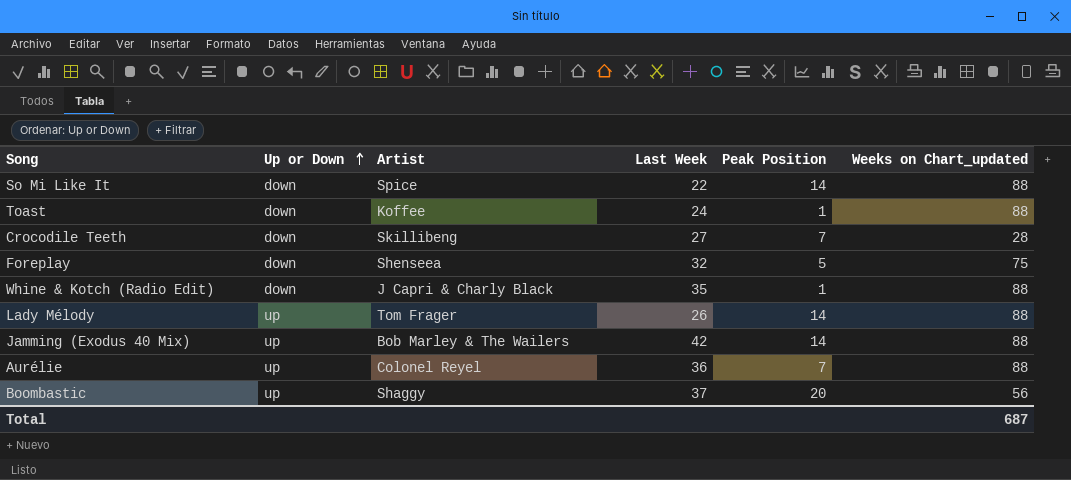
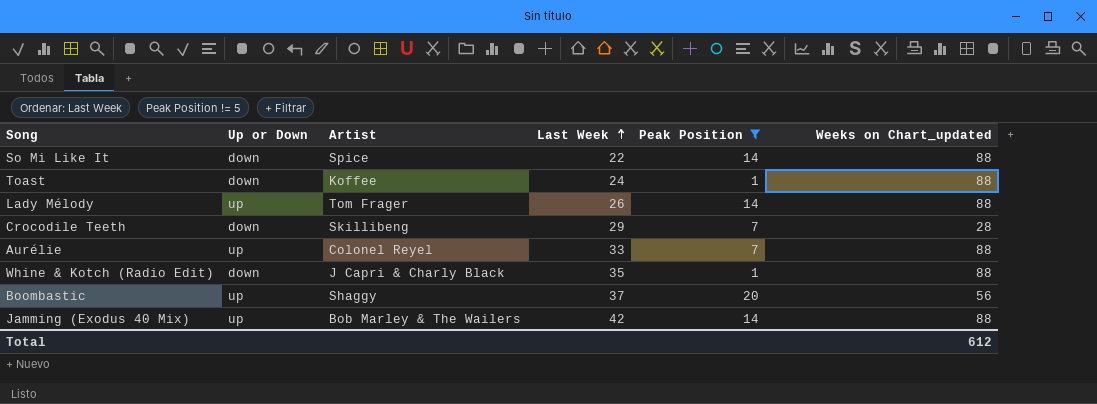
filter: none -> Peak Position != 5
row order: Up or Down ascending -> Last Week ascending
Crocodile Teeth | Last Week: 27 -> 29
Aurélie | Last Week: 36 -> 33
Total | Weeks on Chart_updated: 687 -> 612

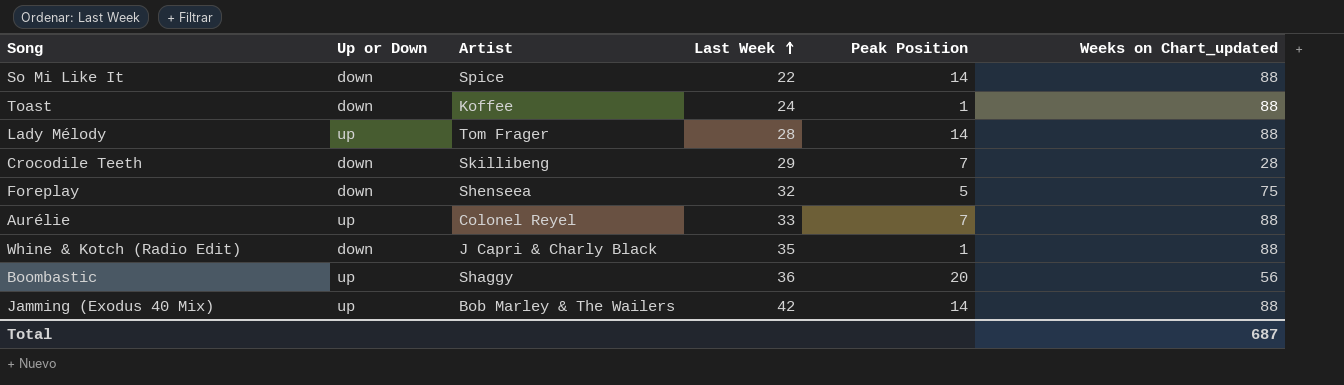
filter: Peak Position != 5 -> none
Lady Mélody | Last Week: 26 -> 28
Boombastic | Last Week: 37 -> 36
Total | Weeks on Chart_updated: 612 -> 687

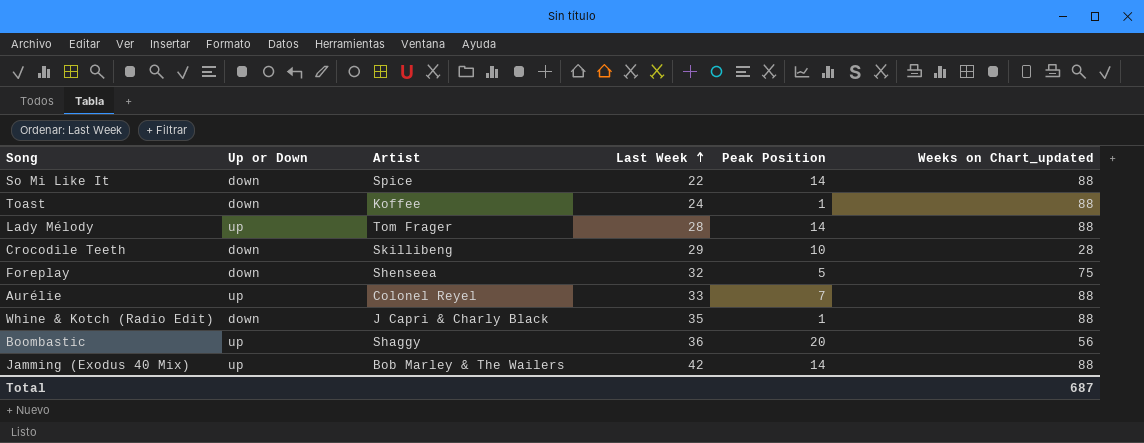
Crocodile Teeth | Peak Position: 7 -> 10

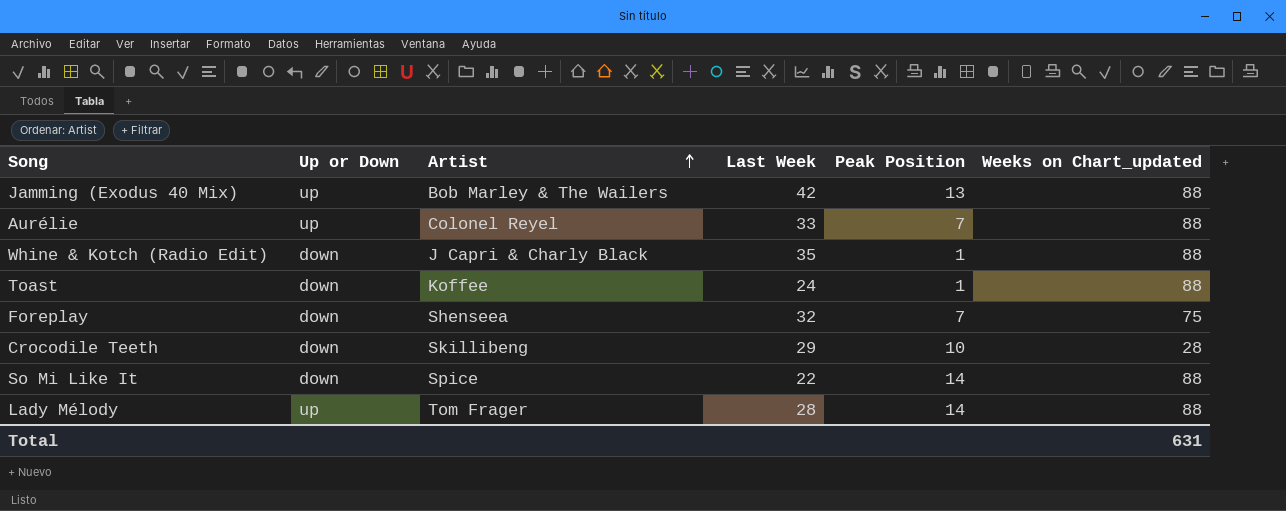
row order: Last Week ascending -> Artist ascending
row Boombastic: up | Shaggy | 36 | 20 | 56 -> none
Jamming (Exodus 40 Mix) | Peak Position: 14 -> 13
Foreplay | Peak Position: 5 -> 7
Total | Weeks on Chart_updated: 687 -> 631

